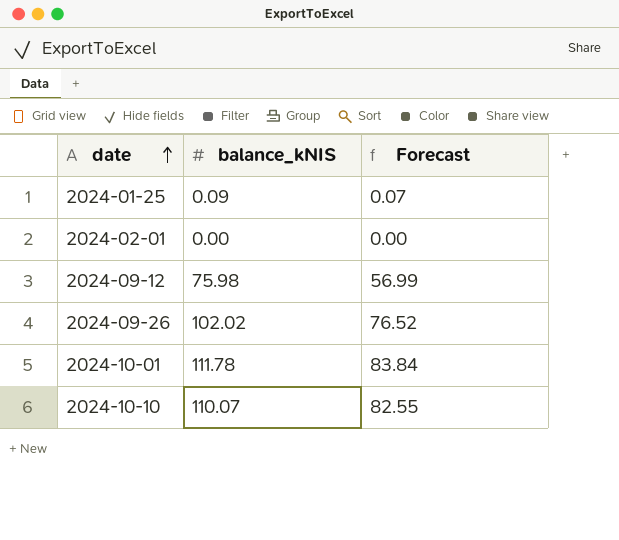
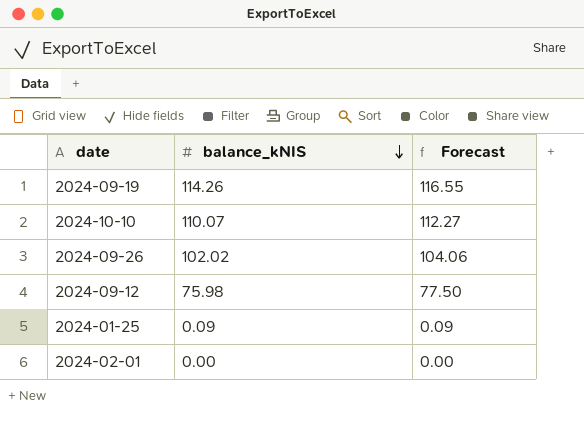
row order: date ascending -> balance_kNIS descending
column Forecast | formula: [balance_kNIS] * 0.75 -> [balance_kNIS] * 1.02
row 2024-10-01: 111.78 | 83.84 -> none
row 2024-09-19: none -> 114.26 | 116.55

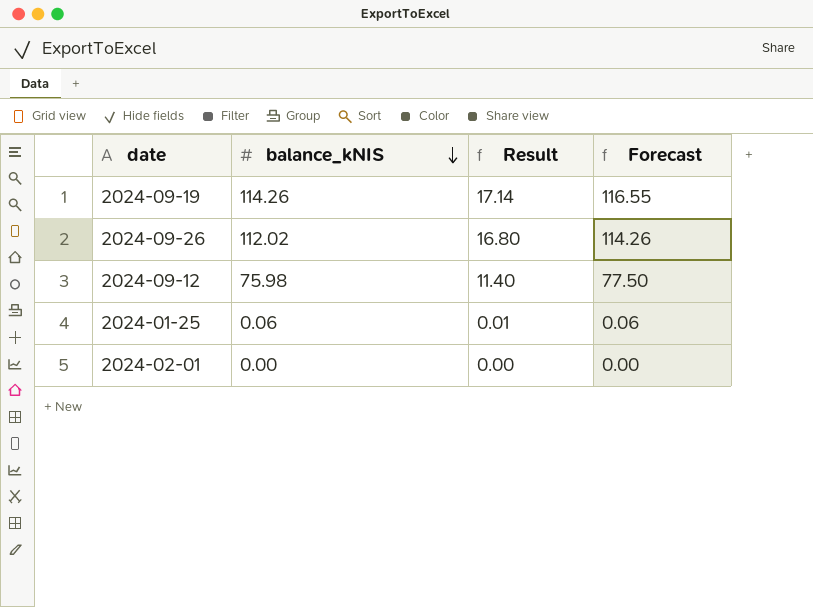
column Result | formula: none -> [balance_kNIS] * 0.15
row 2024-10-10: 110.07 | 112.27 -> none
2024-09-26 | balance_kNIS: 102.02 -> 112.02
2024-09-26 | Forecast: 104.06 -> 114.26
2024-01-25 | balance_kNIS: 0.09 -> 0.06
2024-01-25 | Forecast: 0.09 -> 0.06

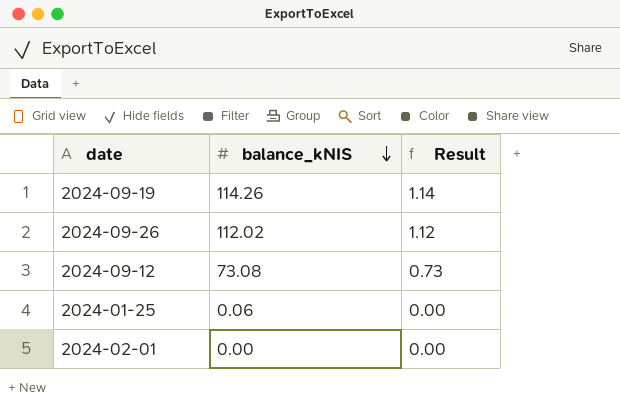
column Forecast | formula: [balance_kNIS] * 1.02 -> none
column Result | formula: [balance_kNIS] * 0.15 -> [balance_kNIS] * 0.01
2024-09-12 | balance_kNIS: 75.98 -> 73.08

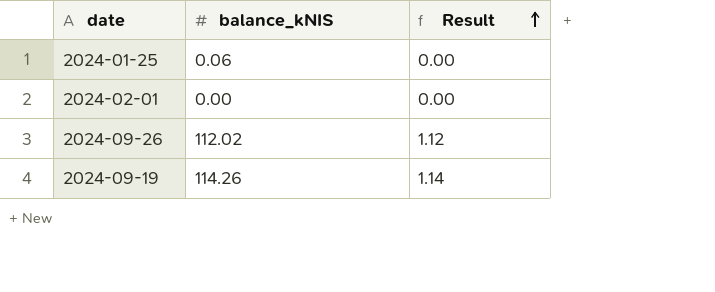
row order: balance_kNIS descending -> Result ascending
row 2024-09-12: 73.08 | 0.73 -> none

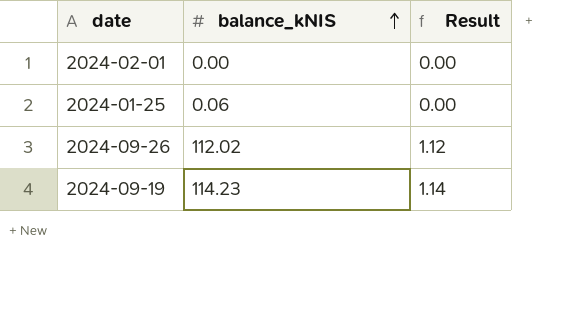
row order: Result ascending -> balance_kNIS ascending
2024-09-19 | balance_kNIS: 114.26 -> 114.23

